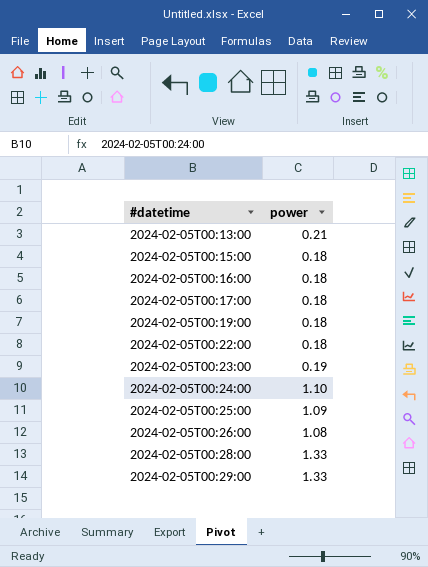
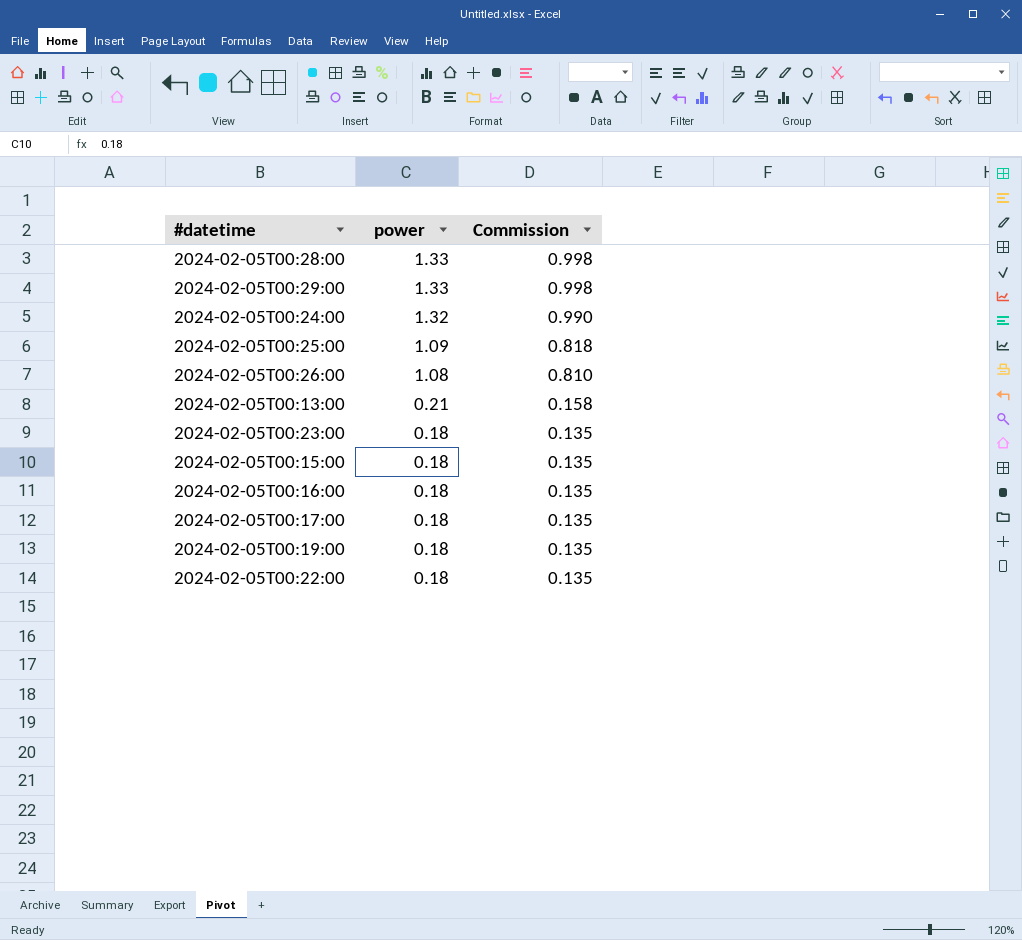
row order: #datetime ascending -> power descending
column Commission | formula: none -> [power] * 0.75
2024-02-05T00:24:00 | power: 1.10 -> 1.32
2024-02-05T00:23:00 | power: 0.19 -> 0.18

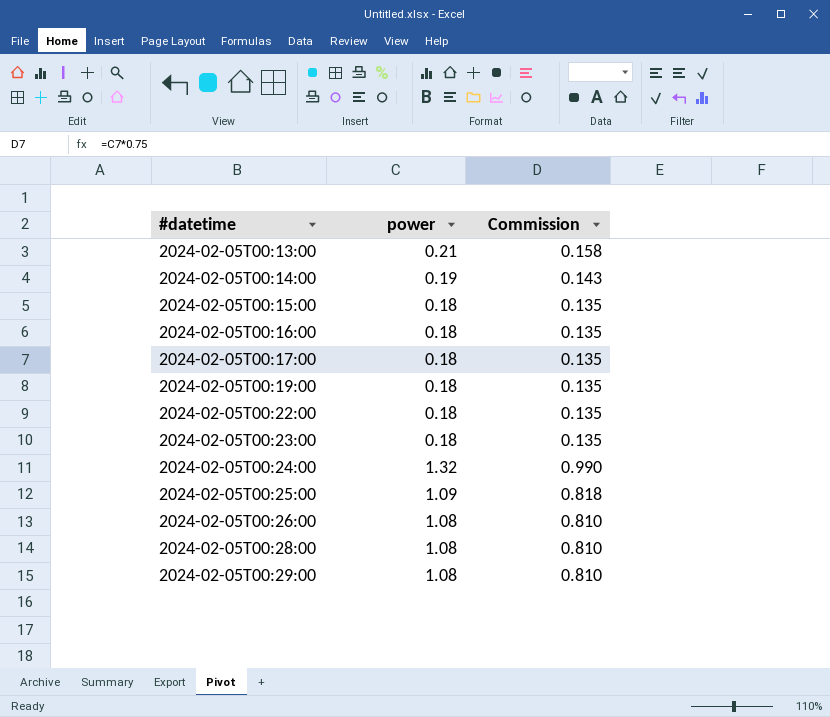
row order: power descending -> #datetime ascending
row 2024-02-05T00:14:00: none -> 0.19 | 0.143
2024-02-05T00:28:00 | power: 1.33 -> 1.08
2024-02-05T00:28:00 | Commission: 0.998 -> 0.810
2024-02-05T00:29:00 | power: 1.33 -> 1.08
2024-02-05T00:29:00 | Commission: 0.998 -> 0.810

